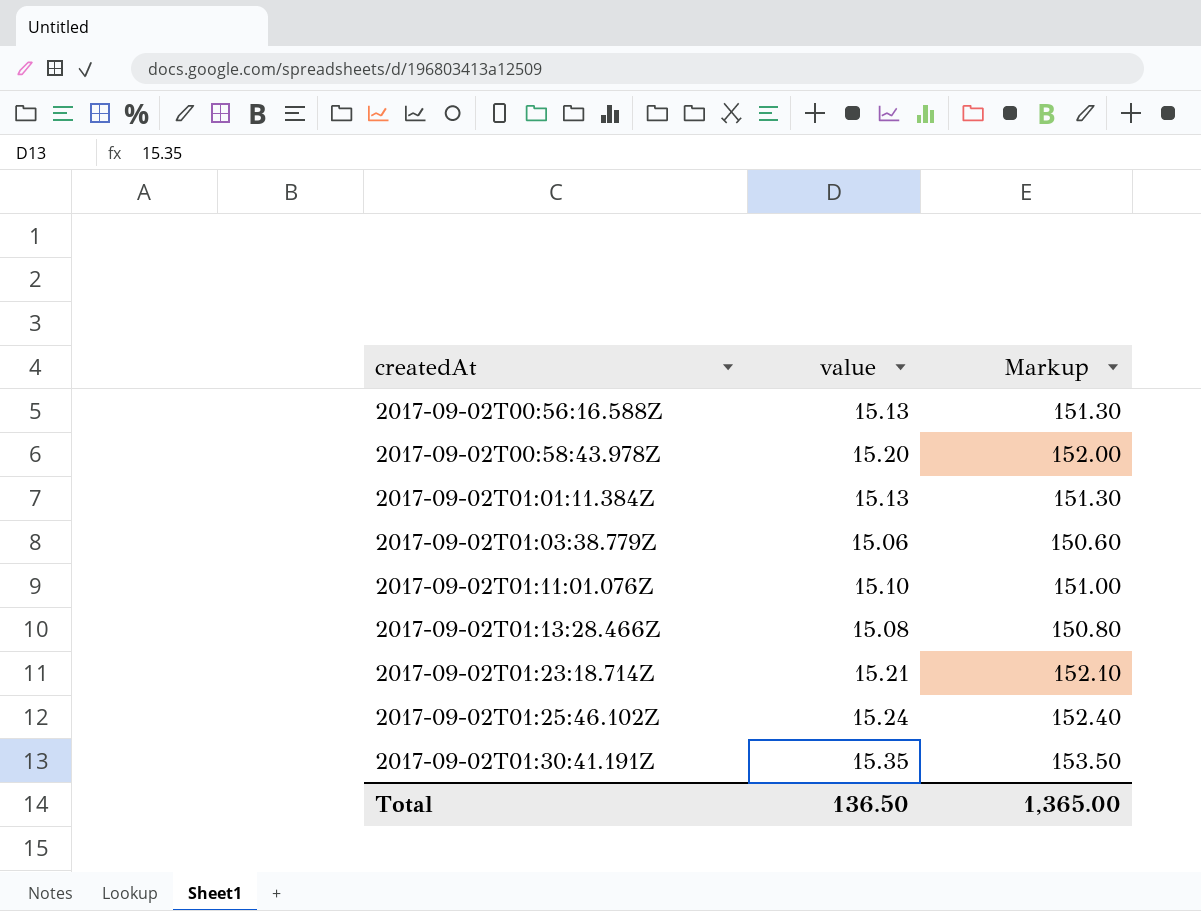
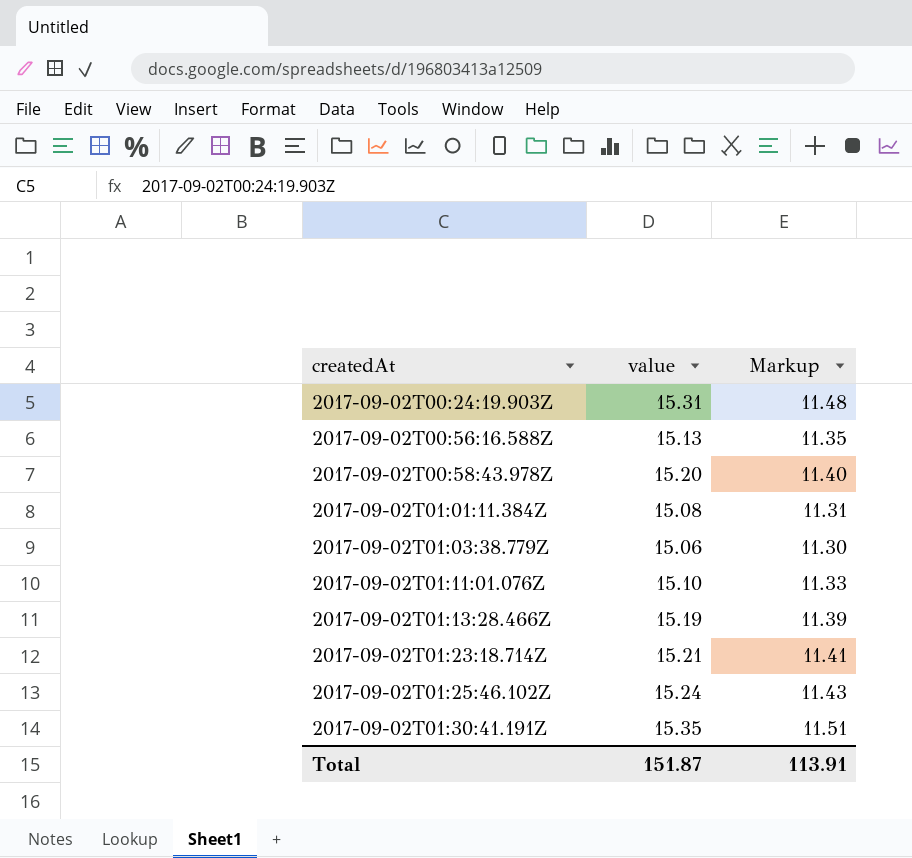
column Markup | formula: [value] * 10 -> [value] * 0.75
row 2017-09-02T00:24:19.903Z: none -> 15.31 | 11.48
2017-09-02T01:01:11.384Z | value: 15.13 -> 15.08
2017-09-02T01:13:28.466Z | value: 15.08 -> 15.19
Total | value: 136.50 -> 151.87
Total | Markup: 1,365.00 -> 113.91

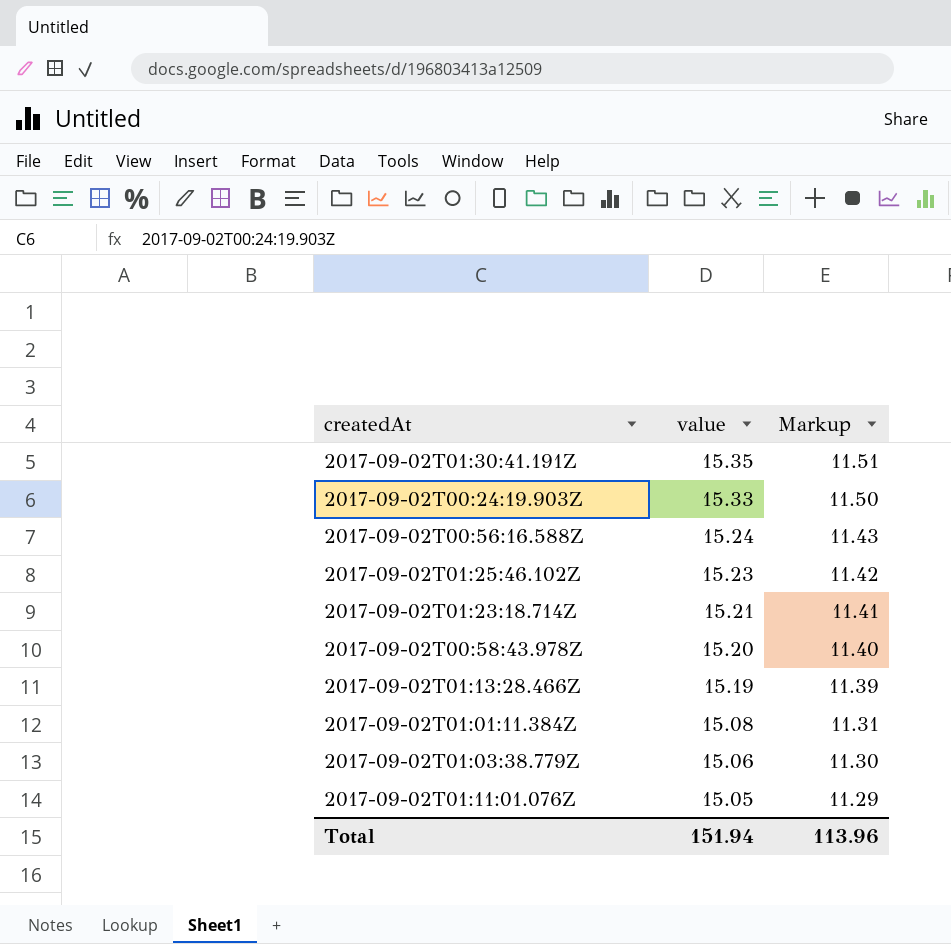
row order: createdAt ascending -> value descending
2017-09-02T00:24:19.903Z | value: 15.31 -> 15.33
2017-09-02T00:24:19.903Z | Markup: 11.48 -> 11.50
2017-09-02T00:56:16.588Z | value: 15.13 -> 15.24
2017-09-02T00:56:16.588Z | Markup: 11.35 -> 11.43
2017-09-02T01:25:46.102Z | value: 15.24 -> 15.23
2017-09-02T01:25:46.102Z | Markup: 11.43 -> 11.42
2017-09-02T01:11:01.076Z | value: 15.10 -> 15.05
2017-09-02T01:11:01.076Z | Markup: 11.33 -> 11.29
Total | value: 151.87 -> 151.94
Total | Markup: 113.91 -> 113.96

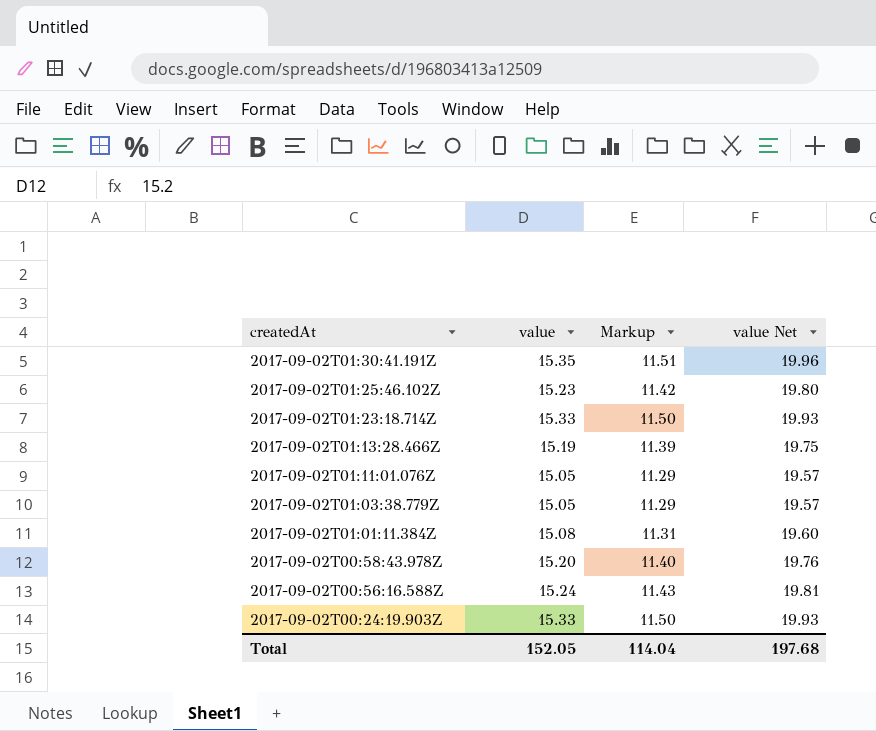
row order: value descending -> createdAt descending
column value Net | formula: none -> [value] * 1.3
2017-09-02T01:23:18.714Z | value: 15.21 -> 15.33
2017-09-02T01:23:18.714Z | Markup: 11.41 -> 11.50
2017-09-02T01:03:38.779Z | value: 15.06 -> 15.05
2017-09-02T01:03:38.779Z | Markup: 11.30 -> 11.29
Total | value: 151.94 -> 152.05
Total | Markup: 113.96 -> 114.04

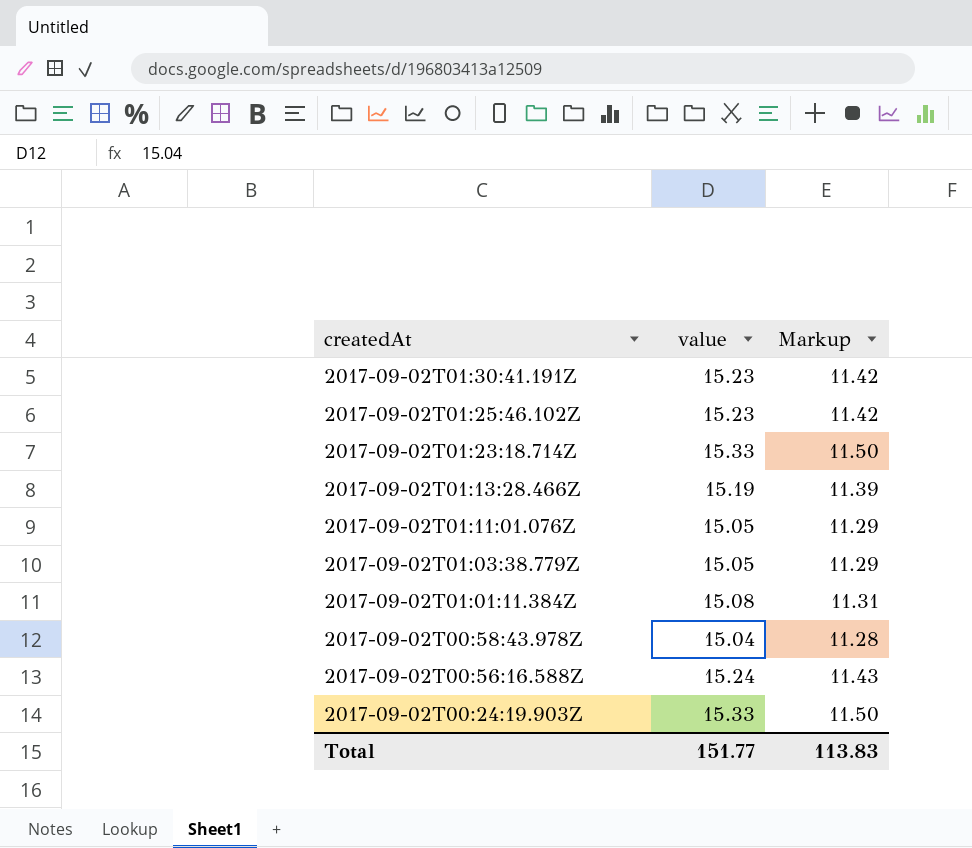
column value Net | formula: [value] * 1.3 -> none
2017-09-02T01:30:41.191Z | value: 15.35 -> 15.23
2017-09-02T01:30:41.191Z | Markup: 11.51 -> 11.42
2017-09-02T00:58:43.978Z | value: 15.20 -> 15.04
2017-09-02T00:58:43.978Z | Markup: 11.40 -> 11.28
Total | value: 152.05 -> 151.77
Total | Markup: 114.04 -> 113.83

